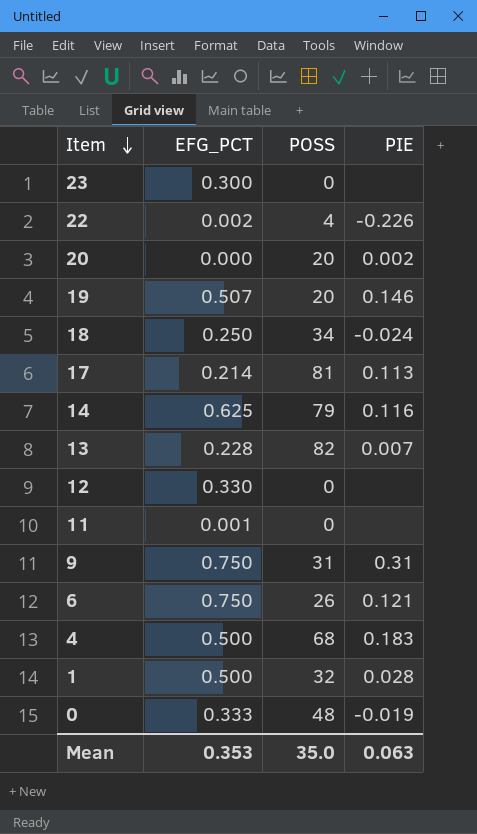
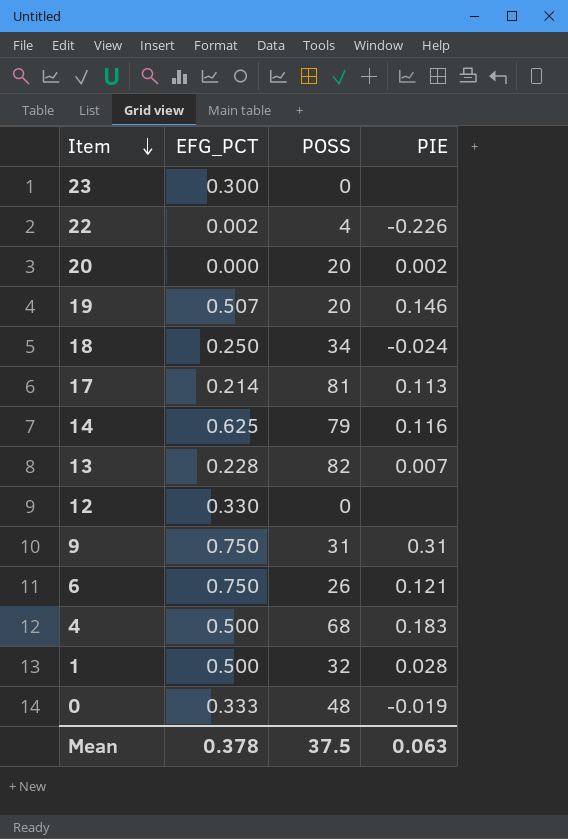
row 11: 0.001 | 0 | none -> none
Mean | EFG_PCT: 0.353 -> 0.378
Mean | POSS: 35.0 -> 37.5

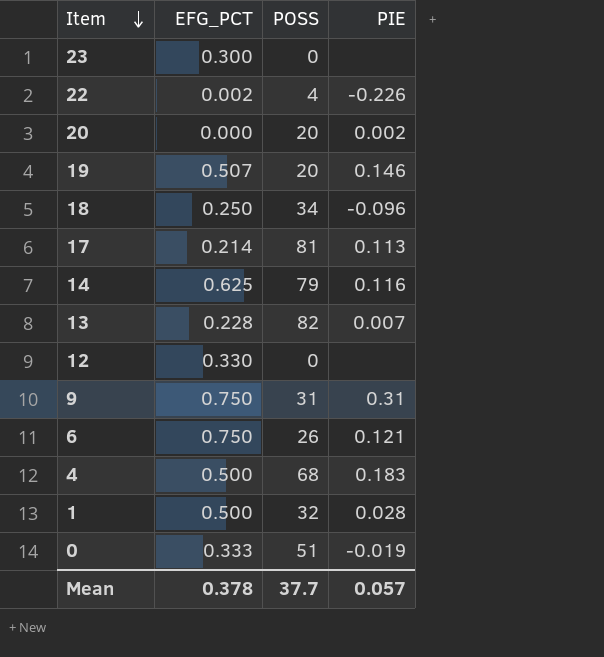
18 | PIE: -0.024 -> -0.096
0 | POSS: 48 -> 51
Mean | POSS: 37.5 -> 37.7
Mean | PIE: 0.063 -> 0.057

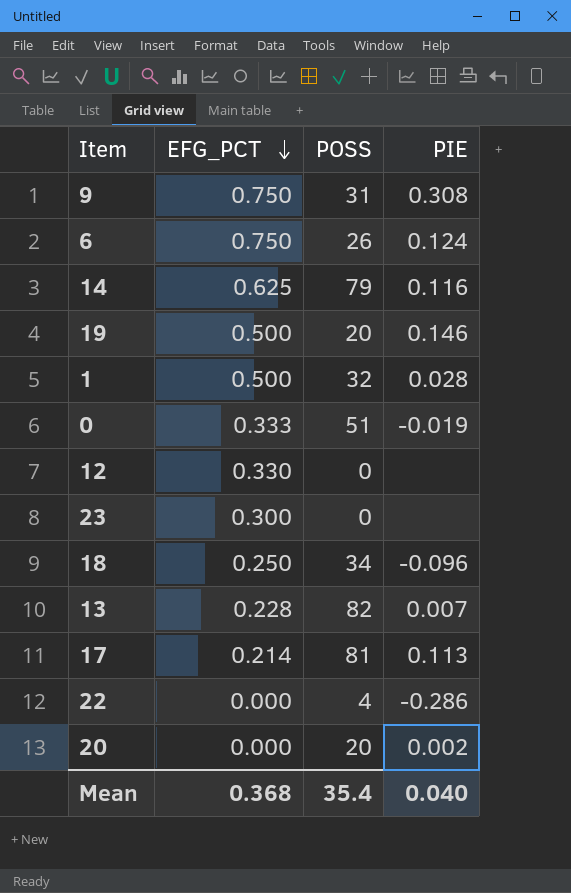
row order: Item descending -> EFG_PCT descending
row 4: 0.500 | 68 | 0.183 -> none
9 | PIE: 0.31 -> 0.308
6 | PIE: 0.121 -> 0.124
19 | EFG_PCT: 0.507 -> 0.500
22 | EFG_PCT: 0.002 -> 0.000
22 | PIE: -0.226 -> -0.286
Mean | EFG_PCT: 0.378 -> 0.368
Mean | POSS: 37.7 -> 35.4
Mean | PIE: 0.057 -> 0.040

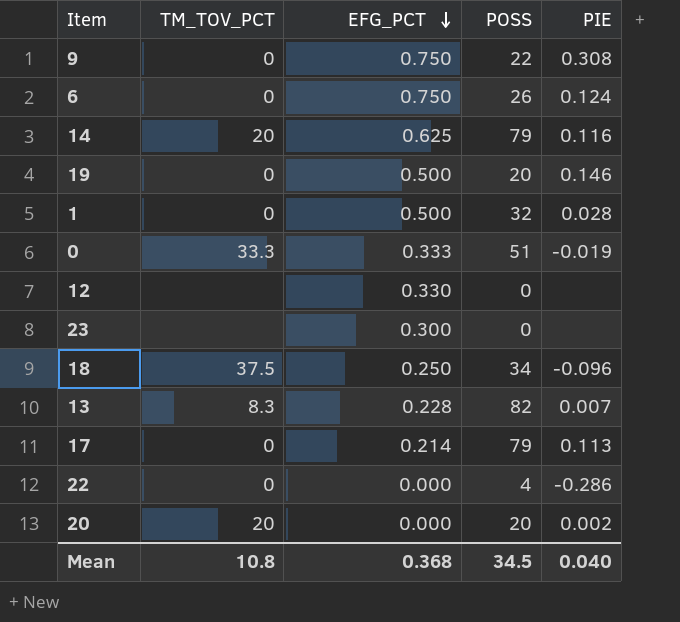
column TM_TOV_PCT | position: none -> 2
9 | POSS: 31 -> 22
17 | POSS: 81 -> 79
Mean | POSS: 35.4 -> 34.5

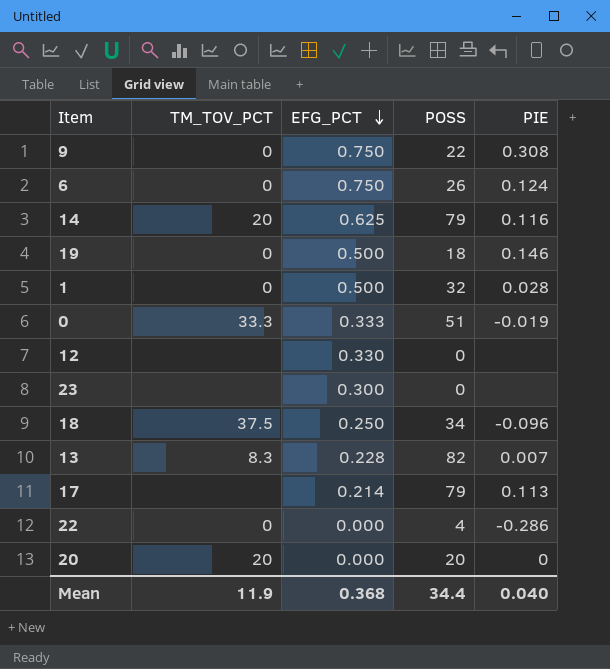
19 | POSS: 20 -> 18
17 | TM_TOV_PCT: 0 -> none
20 | PIE: 0.002 -> 0
Mean | TM_TOV_PCT: 10.8 -> 11.9
Mean | POSS: 34.5 -> 34.4

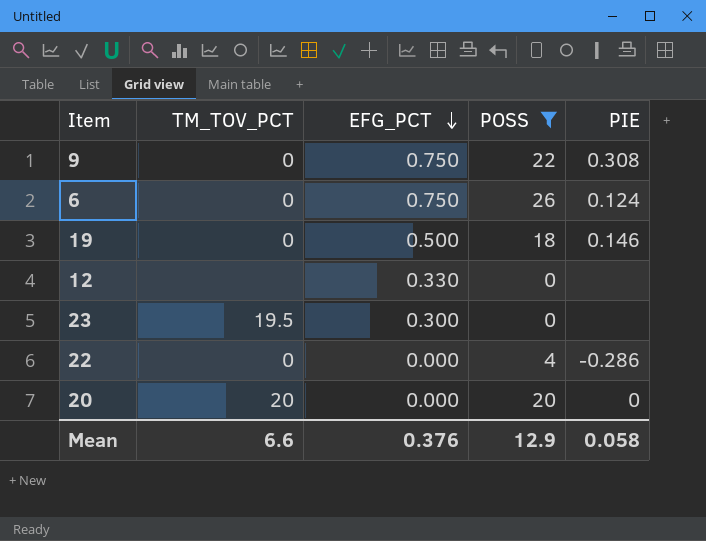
filter: none -> POSS <= 26
23 | TM_TOV_PCT: none -> 19.5
Mean | TM_TOV_PCT: 11.9 -> 6.6
Mean | EFG_PCT: 0.368 -> 0.376
Mean | POSS: 34.4 -> 12.9
Mean | PIE: 0.040 -> 0.058

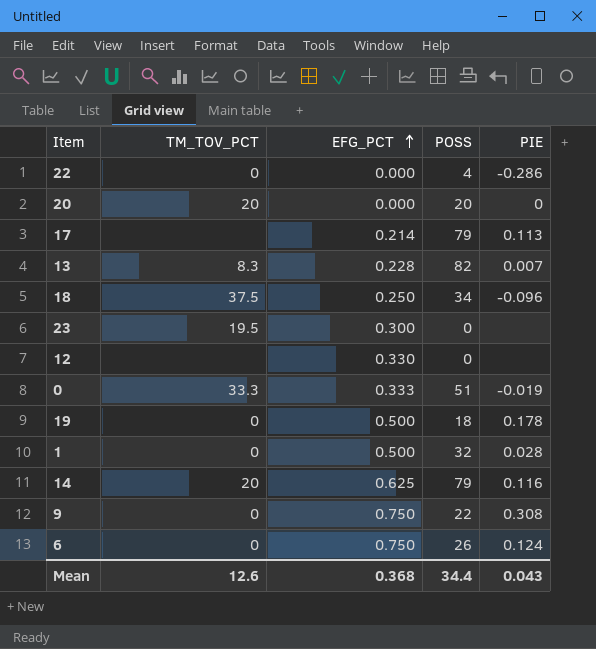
filter: POSS <= 26 -> none
row order: EFG_PCT descending -> EFG_PCT ascending
19 | PIE: 0.146 -> 0.178
Mean | TM_TOV_PCT: 6.6 -> 12.6
Mean | EFG_PCT: 0.376 -> 0.368
Mean | POSS: 12.9 -> 34.4
Mean | PIE: 0.058 -> 0.043

